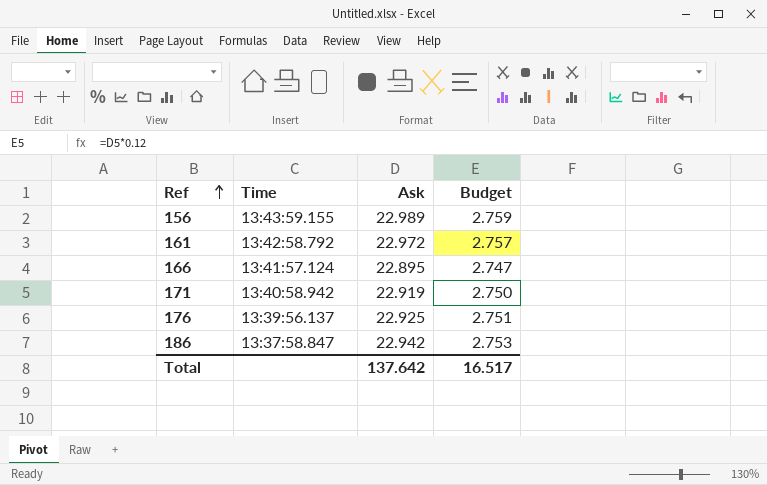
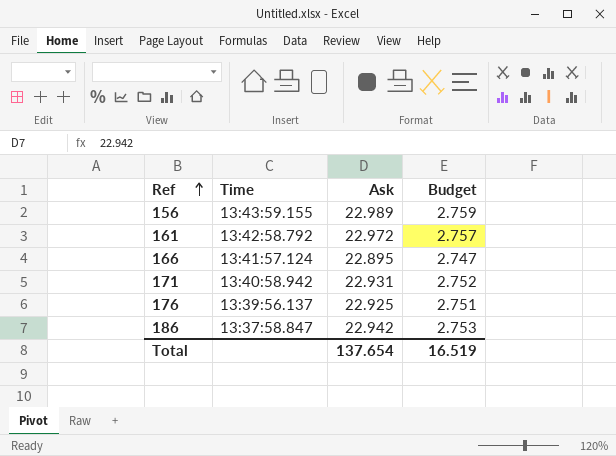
171 | Ask: 22.919 -> 22.931
171 | Budget: 2.750 -> 2.752
Total | Ask: 137.642 -> 137.654
Total | Budget: 16.517 -> 16.519

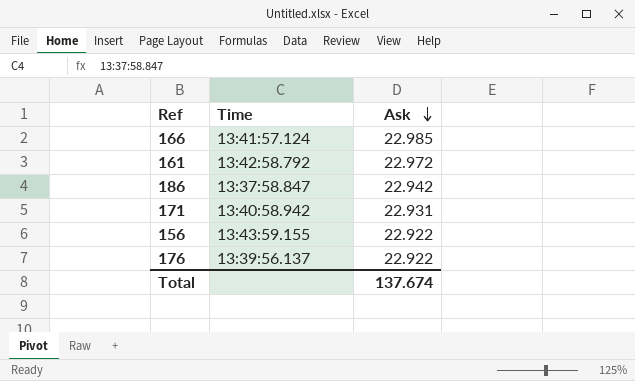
row order: Ref ascending -> Ask descending
column Budget | formula: [Ask] * 0.12 -> none
166 | Ask: 22.895 -> 22.985
156 | Ask: 22.989 -> 22.922
176 | Ask: 22.925 -> 22.922
Total | Ask: 137.654 -> 137.674

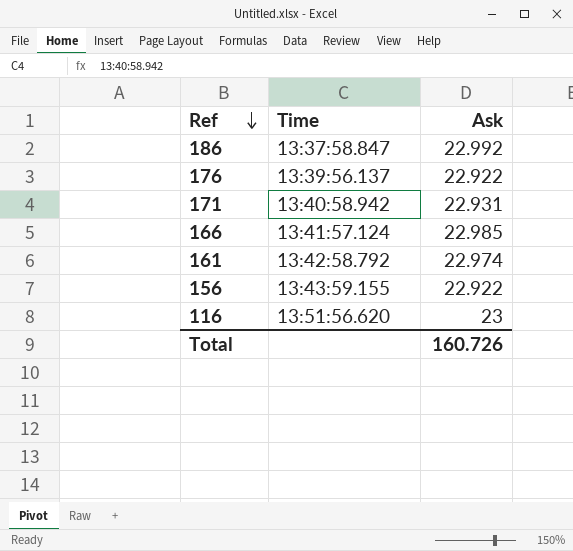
row order: Ask descending -> Ref descending
186 | Ask: 22.942 -> 22.992
161 | Ask: 22.972 -> 22.974
row 116: none -> 13:51:56.620 | 23
Total | Ask: 137.674 -> 160.726

